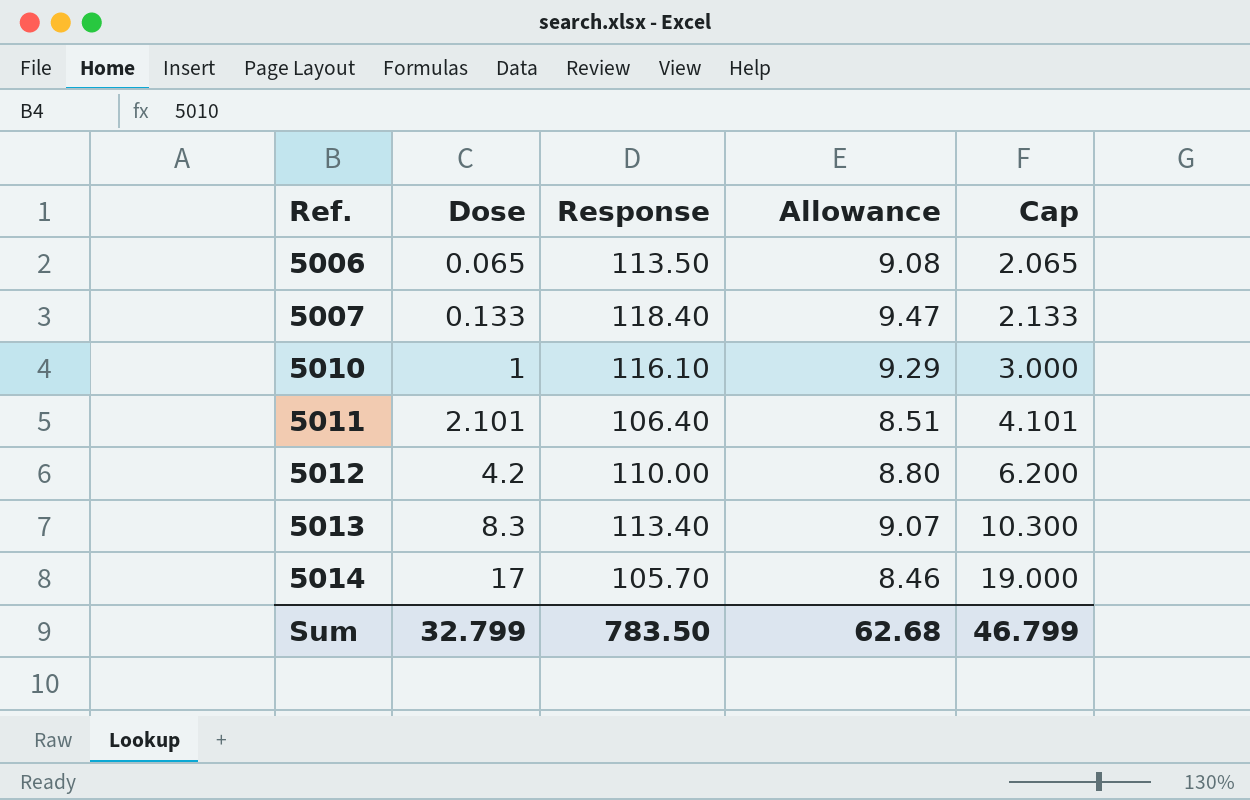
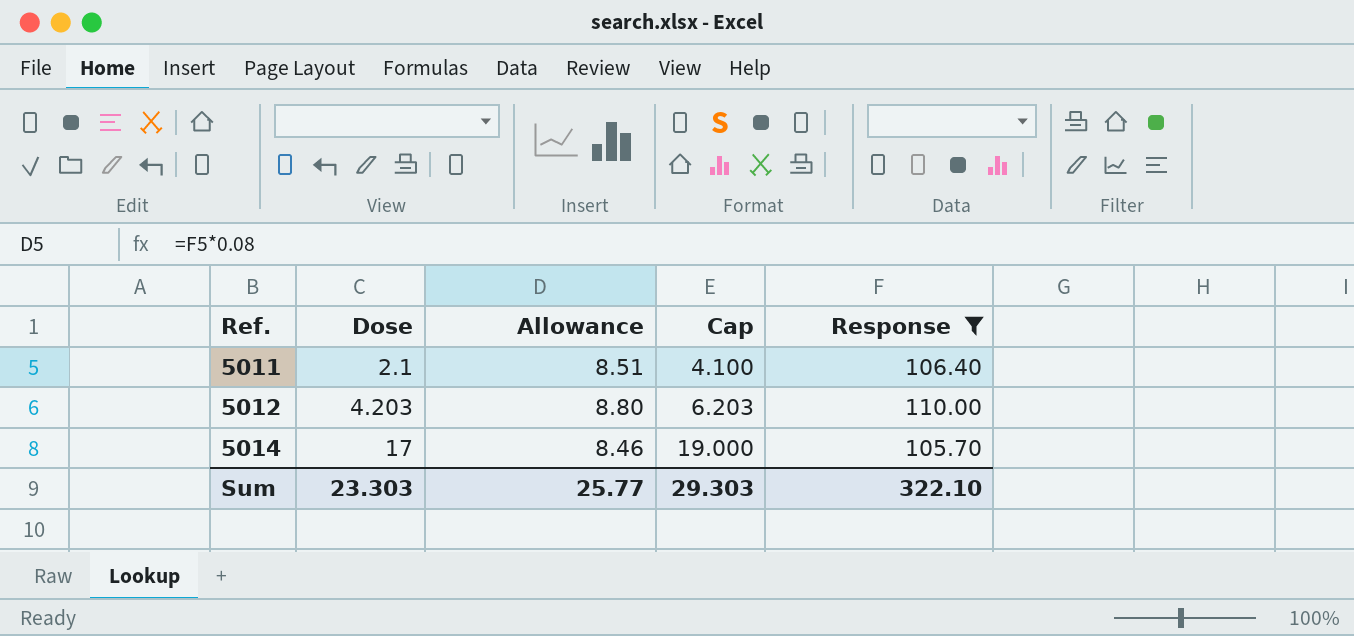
filter: none -> Response <= 110.00
column Response | position: 3 -> 5
5011 | Dose: 2.101 -> 2.1
5011 | Cap: 4.101 -> 4.100
5012 | Dose: 4.2 -> 4.203
5012 | Cap: 6.200 -> 6.203
Sum | Dose: 32.799 -> 23.303
Sum | Allowance: 62.68 -> 25.77
Sum | Cap: 46.799 -> 29.303
Sum | Response: 783.50 -> 322.10

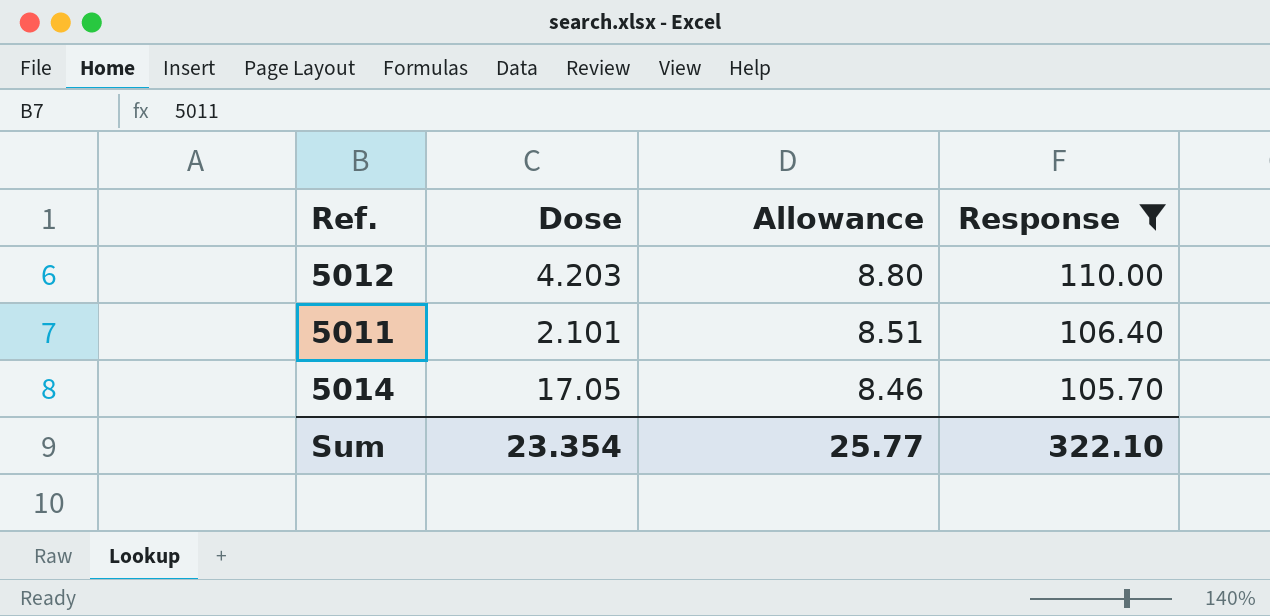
row order: Ref. ascending -> Allowance descending
column Cap | formula: [Dose] + 2 -> none
5011 | Dose: 2.1 -> 2.101
5014 | Dose: 17 -> 17.05
Sum | Dose: 23.303 -> 23.354

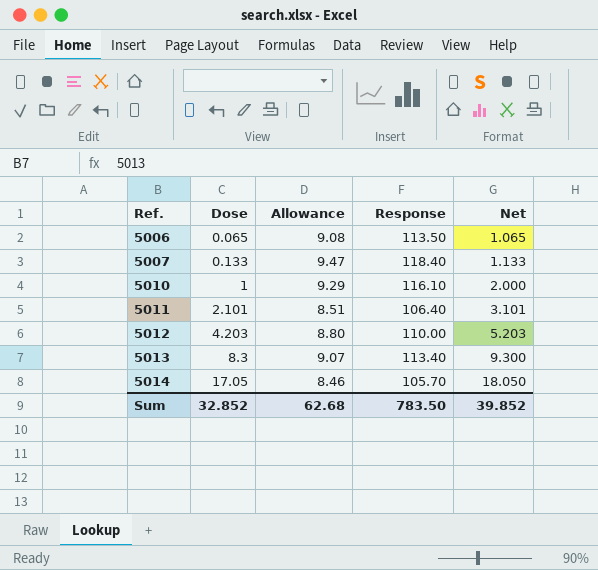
filter: Response <= 110.00 -> none
row order: Allowance descending -> Ref. ascending
column Net | formula: none -> [Dose] + 1
Sum | Dose: 23.354 -> 32.852
Sum | Allowance: 25.77 -> 62.68
Sum | Response: 322.10 -> 783.50

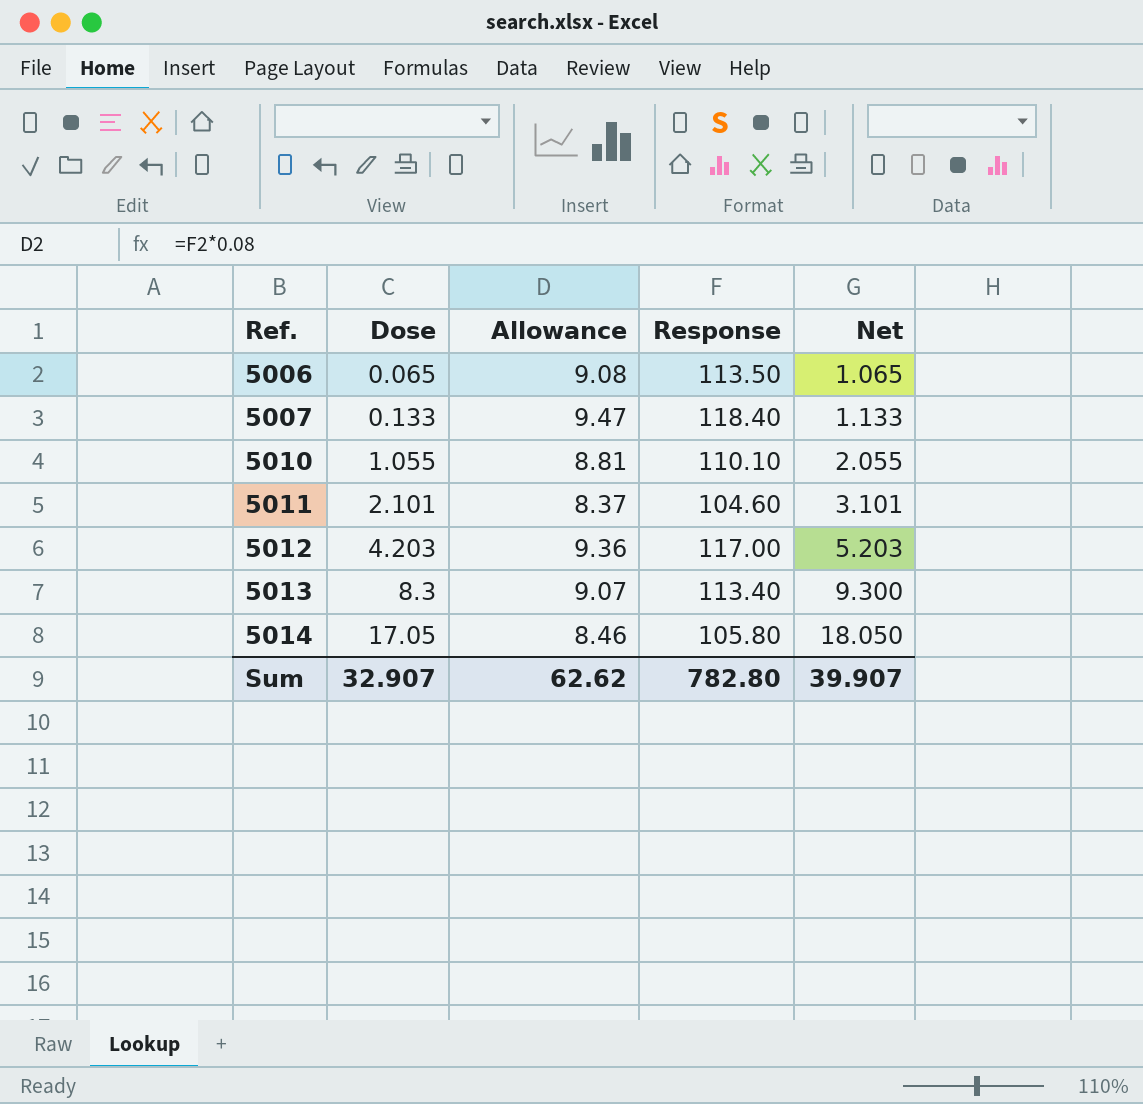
5010 | Dose: 1 -> 1.055
5010 | Allowance: 9.29 -> 8.81
5010 | Response: 116.10 -> 110.10
5010 | Net: 2.000 -> 2.055
5011 | Allowance: 8.51 -> 8.37
5011 | Response: 106.40 -> 104.60
5012 | Allowance: 8.80 -> 9.36
5012 | Response: 110.00 -> 117.00
5014 | Response: 105.70 -> 105.80
Sum | Dose: 32.852 -> 32.907
Sum | Allowance: 62.68 -> 62.62
Sum | Response: 783.50 -> 782.80
Sum | Net: 39.852 -> 39.907

